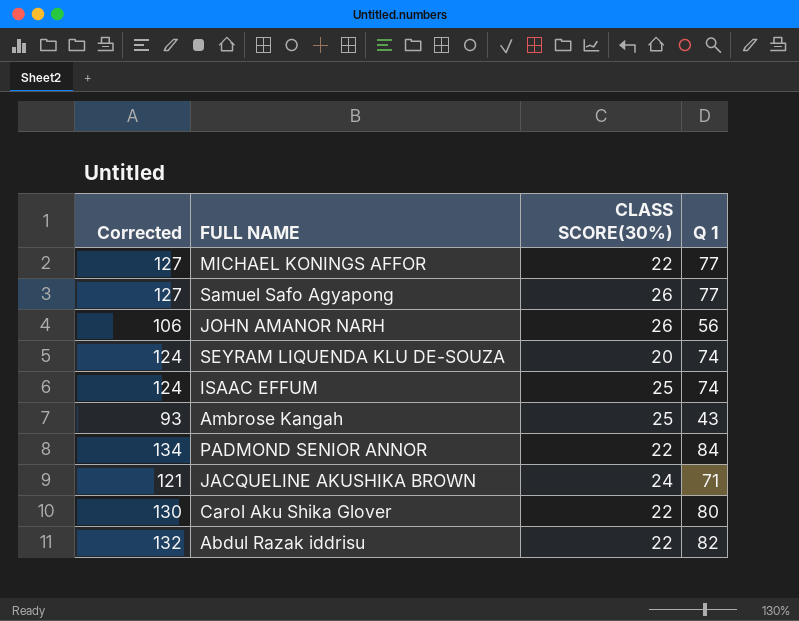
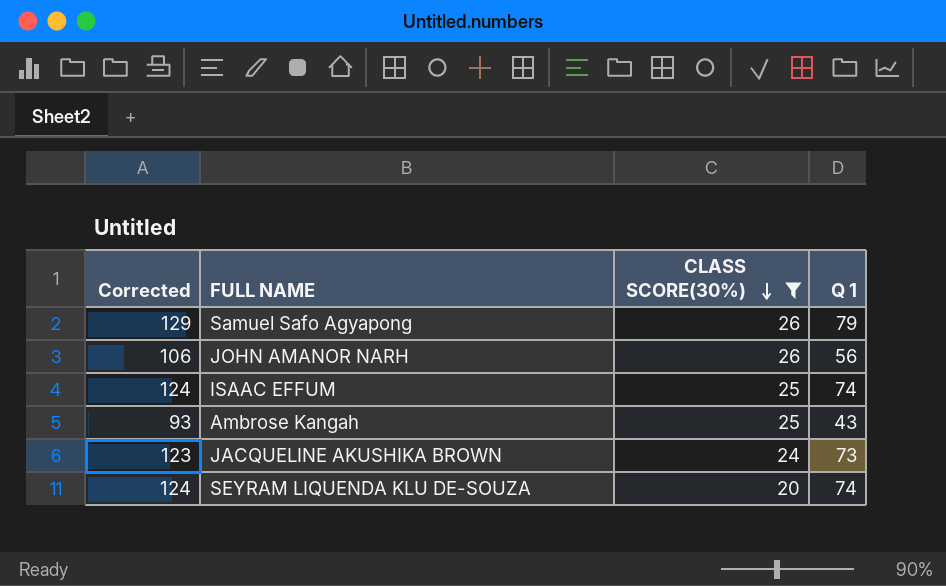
filter: none -> CLASS SCORE(30%) != 22
row order: none -> CLASS SCORE(30%) descending
Samuel Safo Agyapong | Corrected: 127 -> 129
Samuel Safo Agyapong | Q 1: 77 -> 79
JACQUELINE AKUSHIKA BROWN | Corrected: 121 -> 123
JACQUELINE AKUSHIKA BROWN | Q 1: 71 -> 73

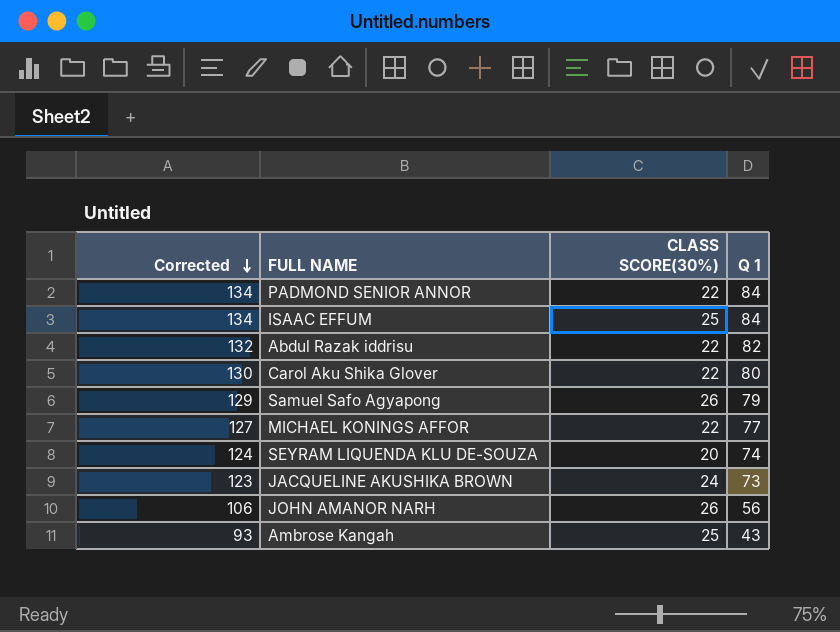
filter: CLASS SCORE(30%) != 22 -> none
row order: CLASS SCORE(30%) descending -> Corrected descending
ISAAC EFFUM | Corrected: 124 -> 134
ISAAC EFFUM | Q 1: 74 -> 84

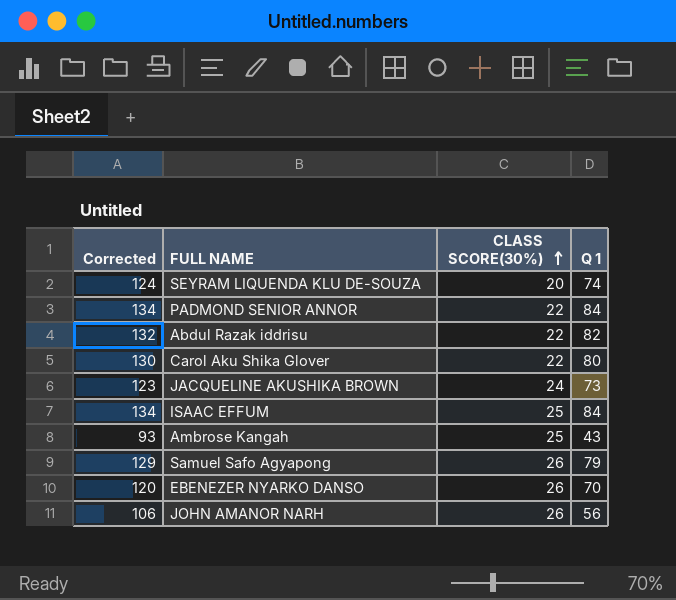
row order: Corrected descending -> CLASS SCORE(30%) ascending
row MICHAEL KONINGS AFFOR: 127 | 22 | 77 -> none
row EBENEZER NYARKO DANSO: none -> 120 | 26 | 70

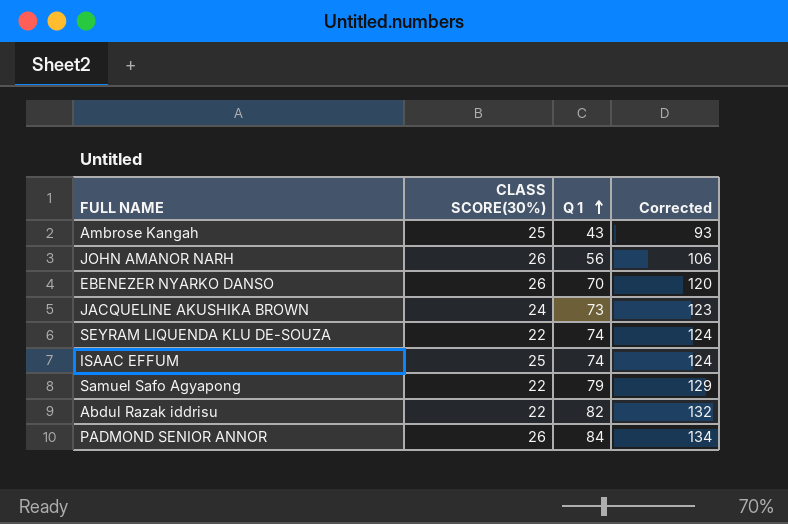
row order: CLASS SCORE(30%) ascending -> Q 1 ascending
column Corrected | position: 1 -> 4
row Carol Aku Shika Glover: 130 | 22 | 80 -> none
SEYRAM LIQUENDA KLU DE-SOUZA | CLASS SCORE(30%): 20 -> 22
ISAAC EFFUM | Q 1: 84 -> 74
ISAAC EFFUM | Corrected: 134 -> 124
Samuel Safo Agyapong | CLASS SCORE(30%): 26 -> 22
PADMOND SENIOR ANNOR | CLASS SCORE(30%): 22 -> 26

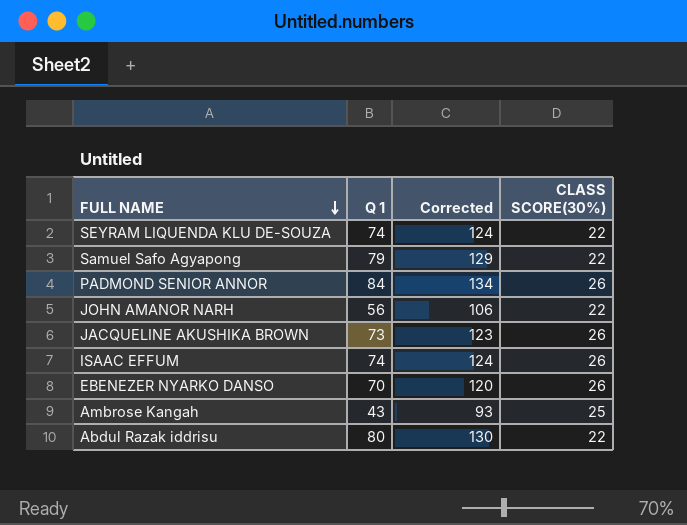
row order: Q 1 ascending -> FULL NAME descending
column CLASS SCORE(30%) | position: 2 -> 4
JOHN AMANOR NARH | CLASS SCORE(30%): 26 -> 22
JACQUELINE AKUSHIKA BROWN | CLASS SCORE(30%): 24 -> 26
ISAAC EFFUM | CLASS SCORE(30%): 25 -> 26
Abdul Razak iddrisu | Q 1: 82 -> 80
Abdul Razak iddrisu | Corrected: 132 -> 130

